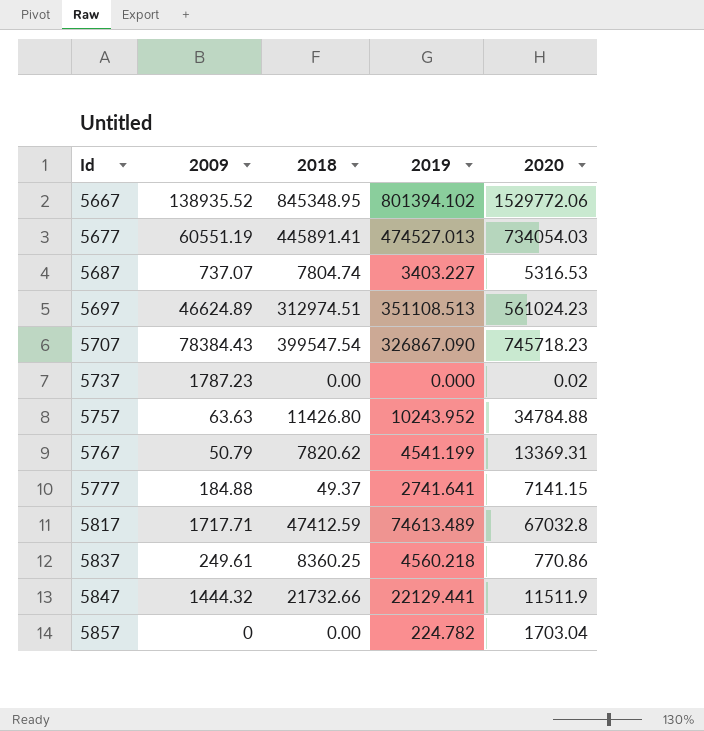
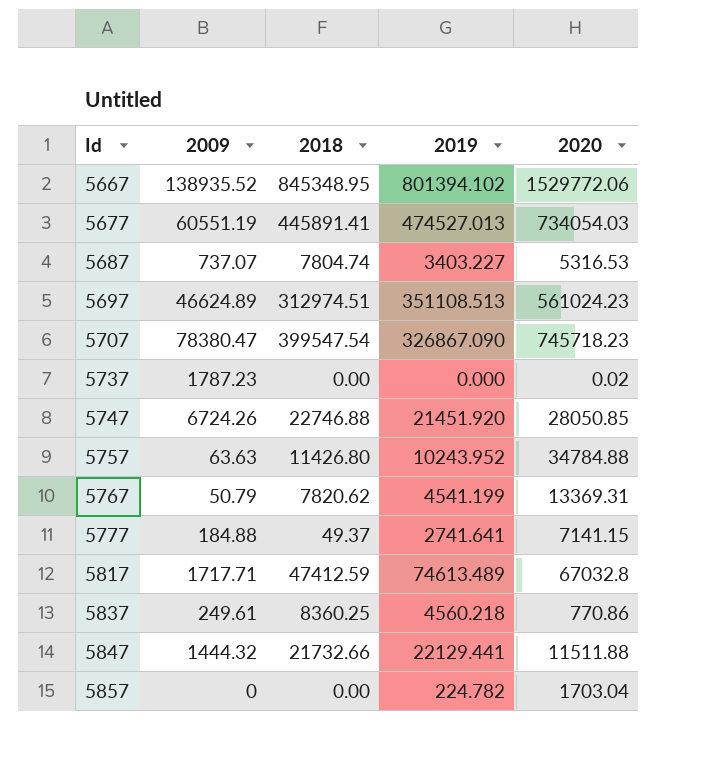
5707 | 2009: 78384.43 -> 78380.47
row 5747: none -> 6724.26 | 22746.88 | 21451.920 | 28050.85
5847 | 2020: 11511.9 -> 11511.88

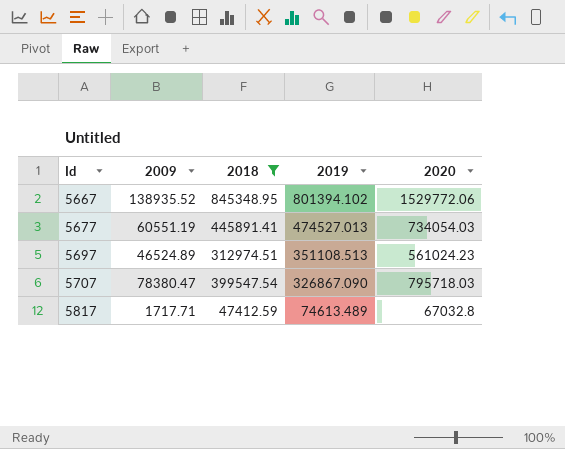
filter: none -> 2018 >= 47412.59
5697 | 2009: 46624.89 -> 46524.89
5707 | 2020: 745718.23 -> 795718.03

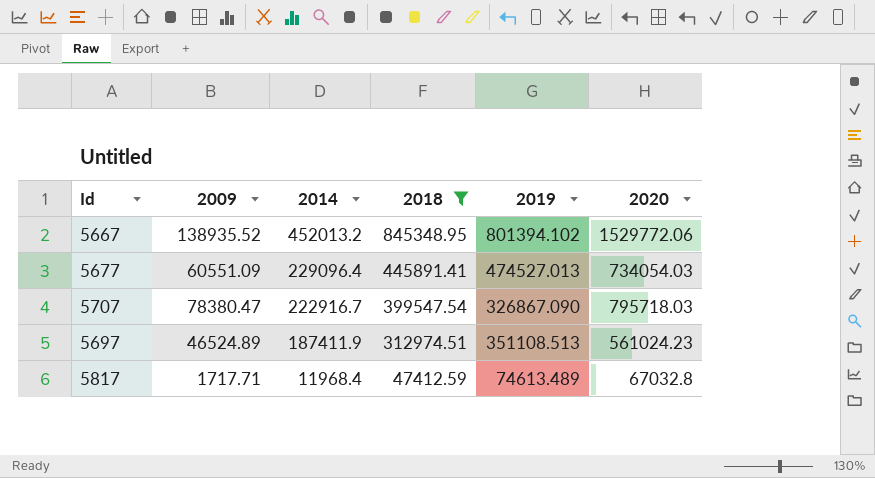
row order: Id ascending -> 2014 descending
column 2014 | position: none -> 3
5677 | 2009: 60551.19 -> 60551.09

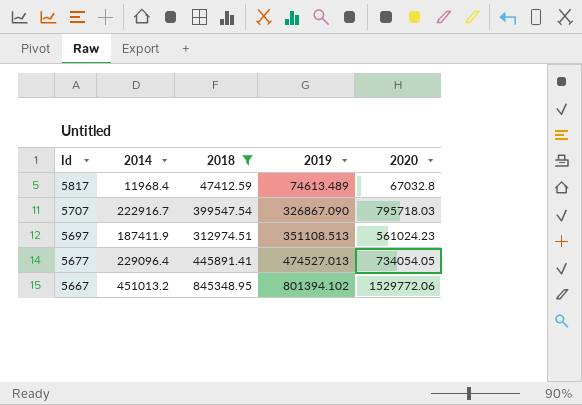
row order: 2014 descending -> Id descending
column 2009 | position: 2 -> none
5677 | 2020: 734054.03 -> 734054.05
5667 | 2014: 452013.2 -> 451013.2

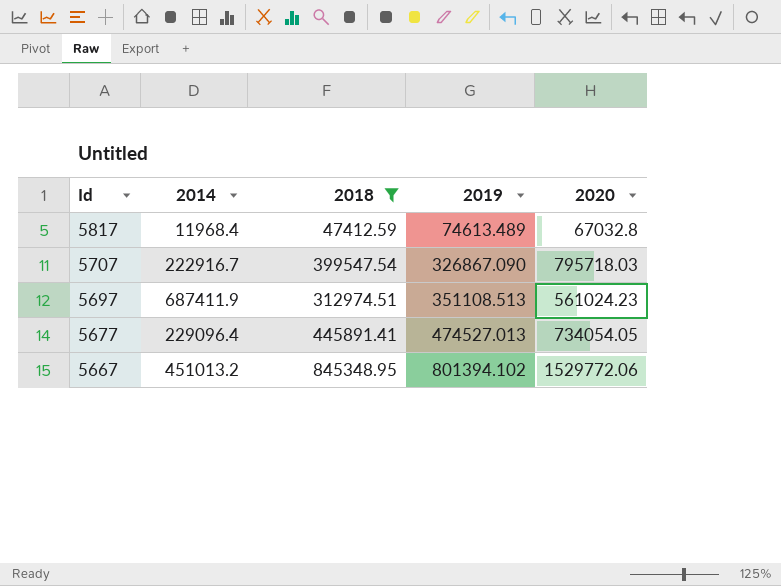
5697 | 2014: 187411.9 -> 687411.9

